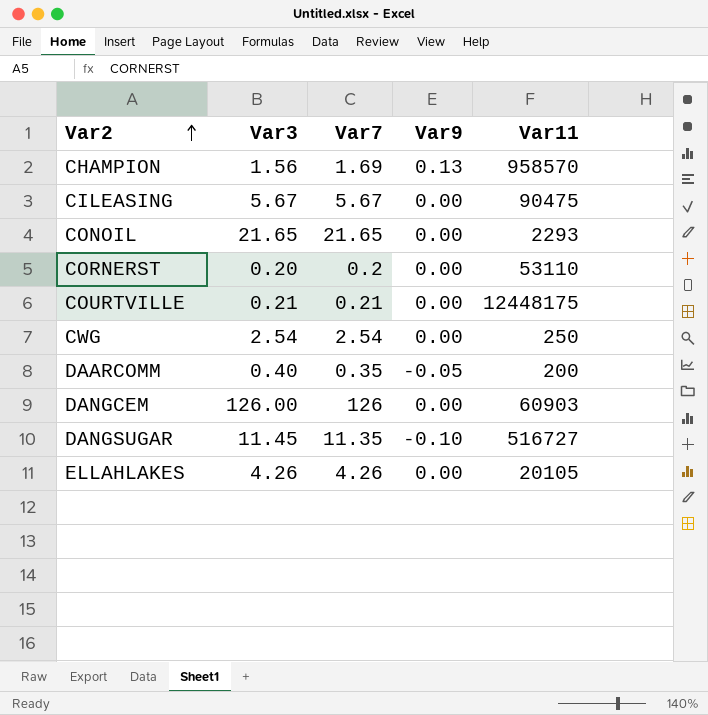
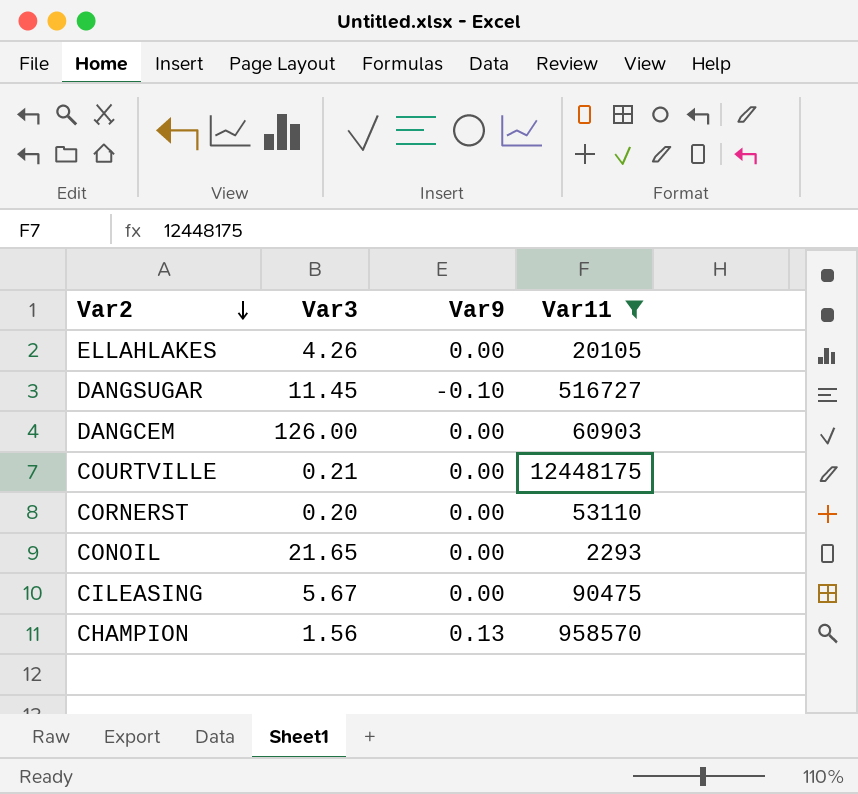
filter: none -> Var11 >= 2293
row order: Var2 ascending -> Var2 descending
column Var7 | formula: [Var3] + [Var9] -> none

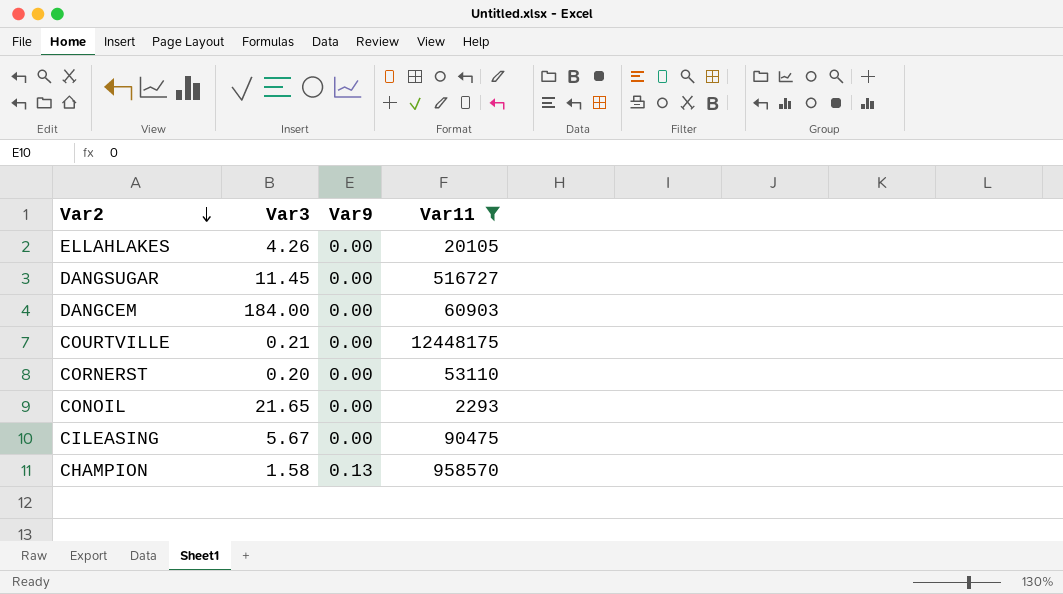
DANGSUGAR | Var9: -0.10 -> 0.00
DANGCEM | Var3: 126.00 -> 184.00
CHAMPION | Var3: 1.56 -> 1.58

